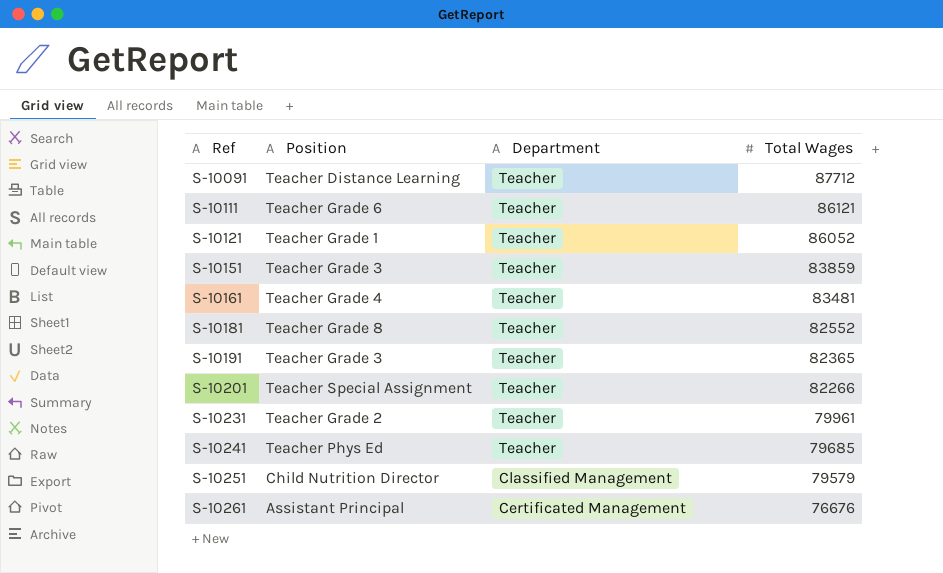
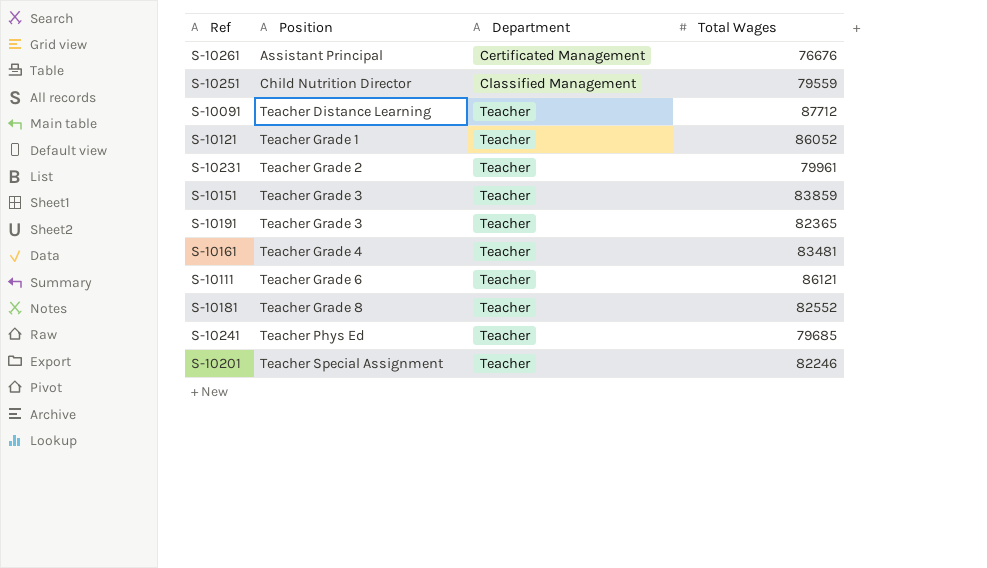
row order: Ref ascending -> Position ascending
S-10251 | Total Wages: 79579 -> 79559
S-10201 | Total Wages: 82266 -> 82246

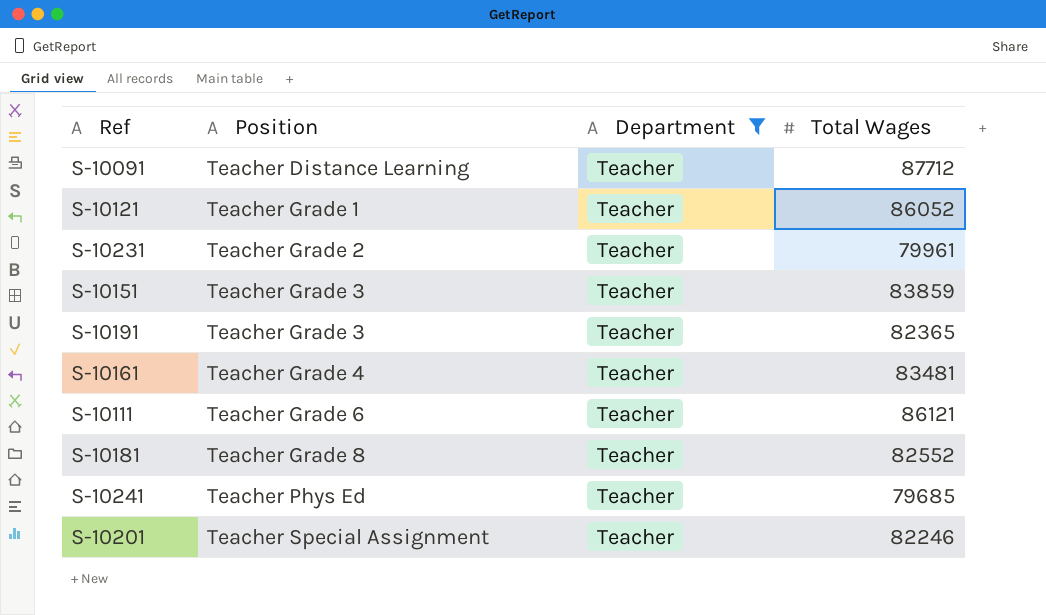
filter: none -> Department = Teacher

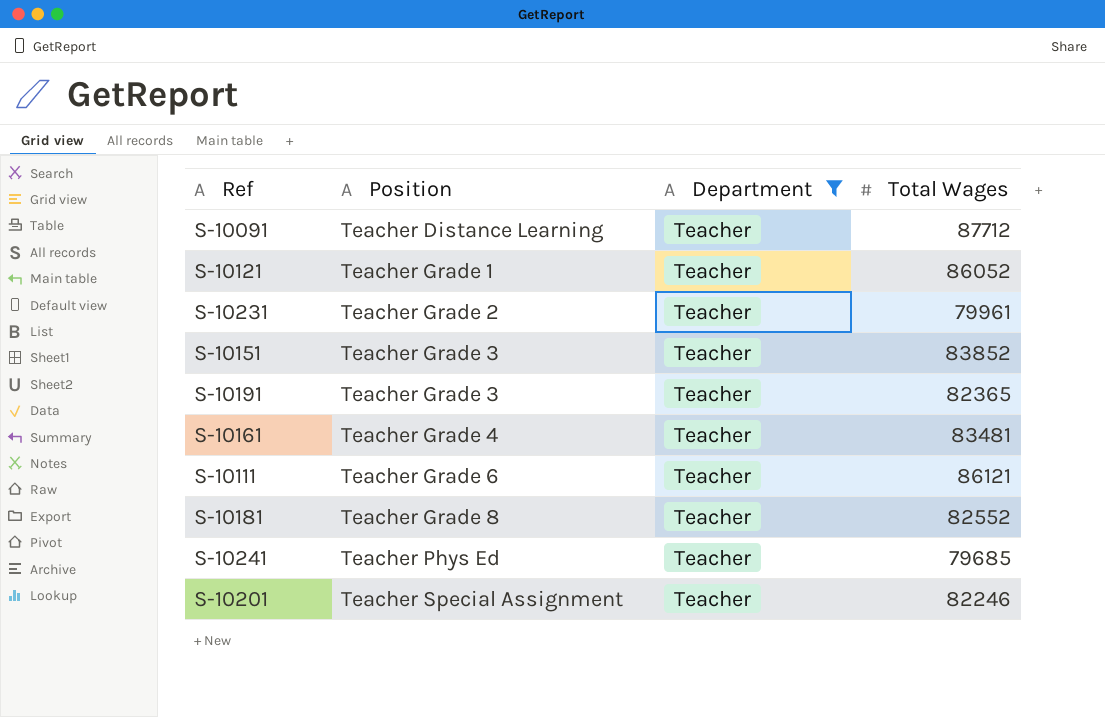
S-10151 | Total Wages: 83859 -> 83852

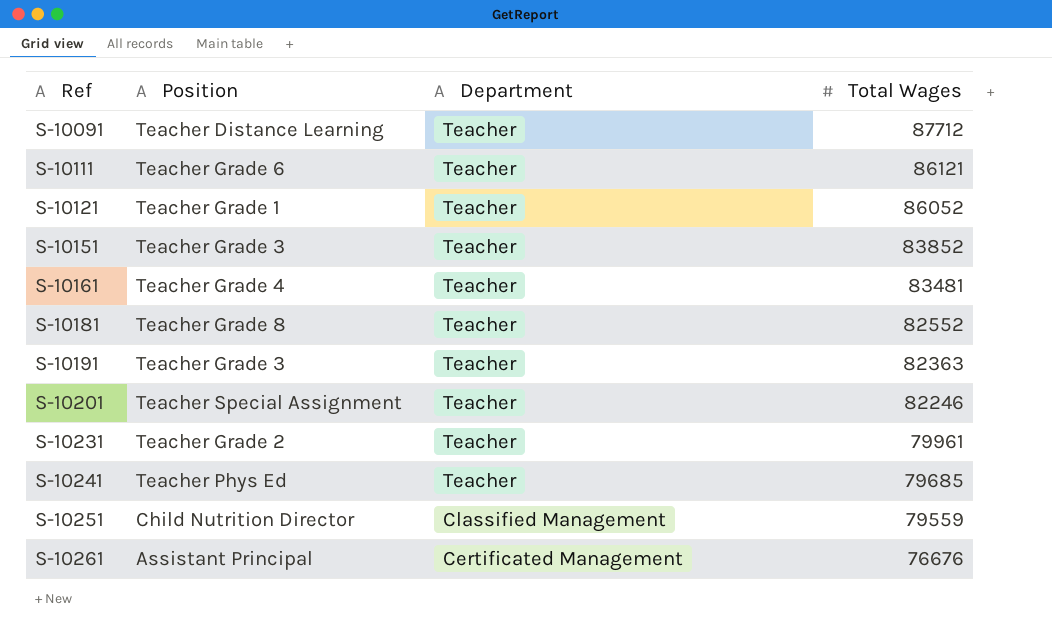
filter: Department = Teacher -> none
row order: Position ascending -> Ref ascending
S-10191 | Total Wages: 82365 -> 82363

